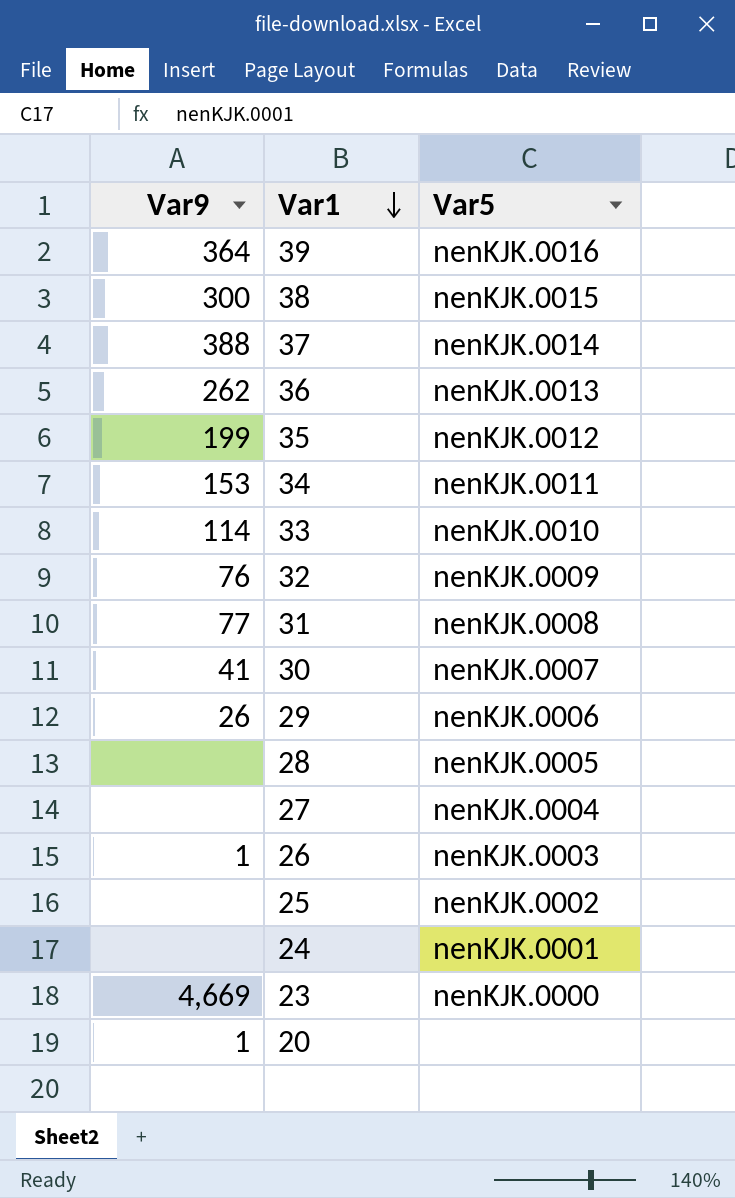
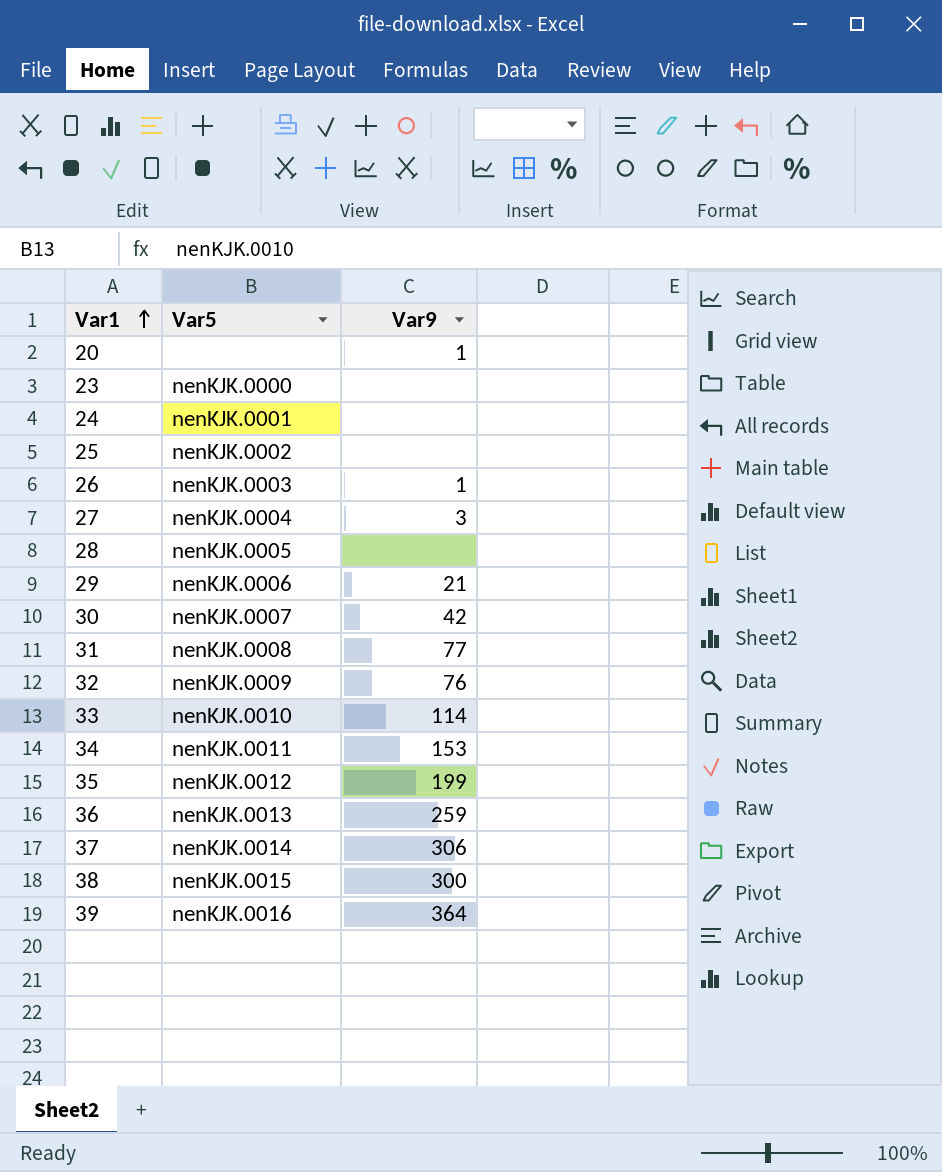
row order: Var1 descending -> Var1 ascending
column Var9 | position: 1 -> 3
23 | Var9: 4,669 -> none
27 | Var9: none -> 3
29 | Var9: 26 -> 21
30 | Var9: 41 -> 42
36 | Var9: 262 -> 259
37 | Var9: 388 -> 306

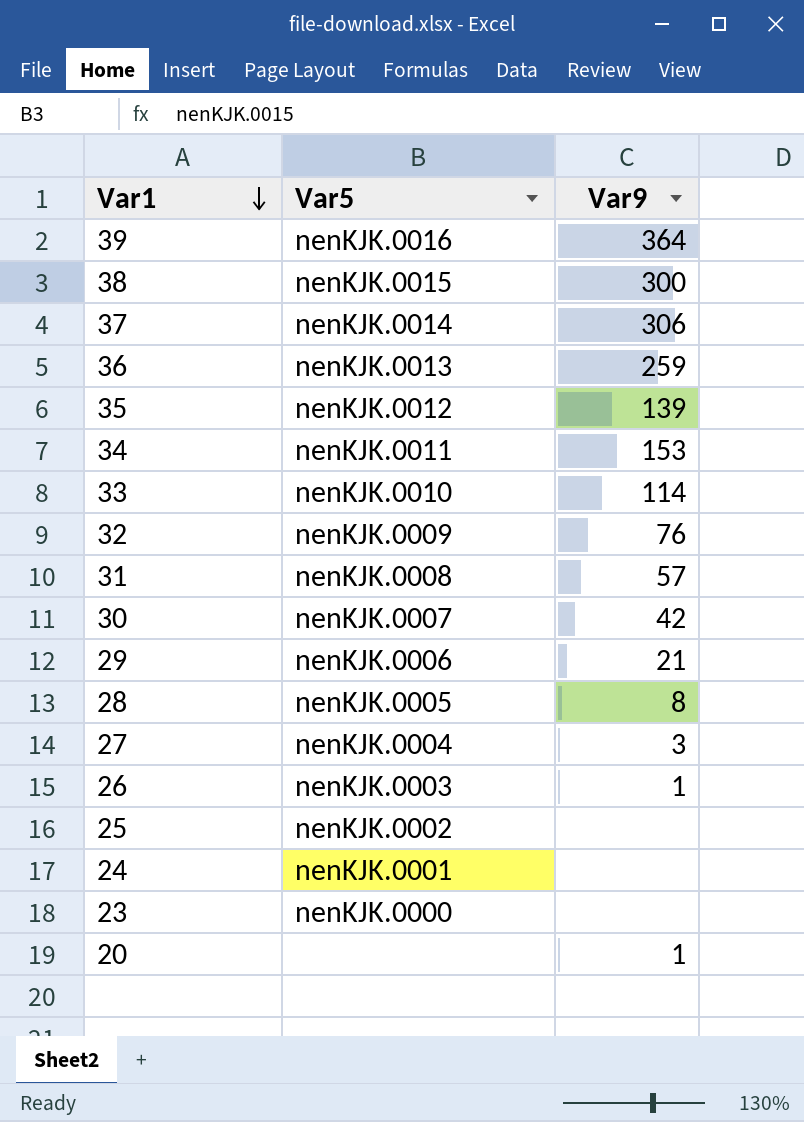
row order: Var1 ascending -> Var1 descending
35 | Var9: 199 -> 139
31 | Var9: 77 -> 57
28 | Var9: none -> 8

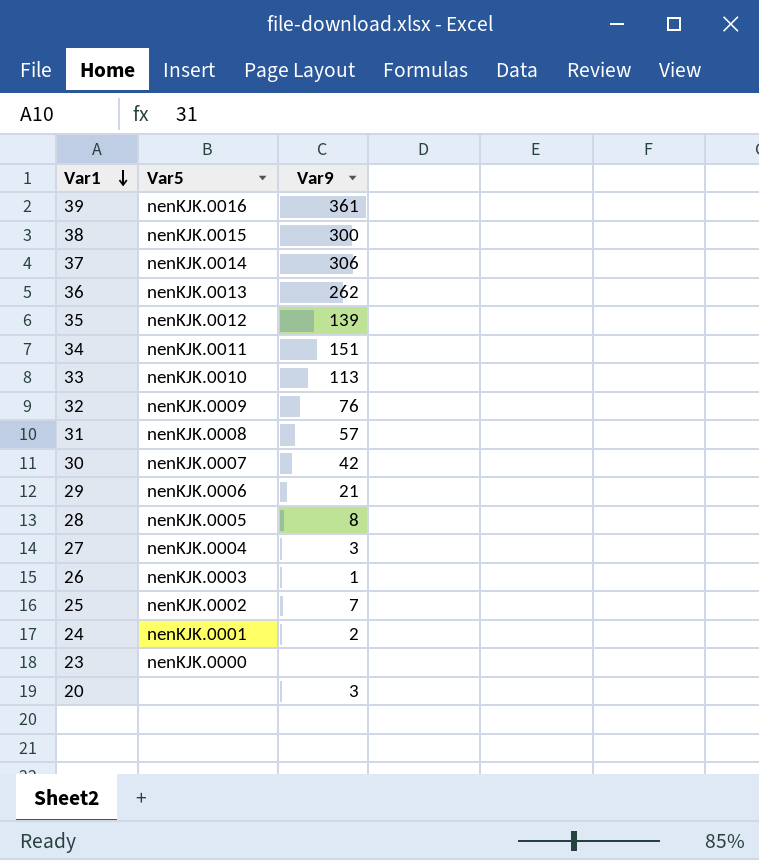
39 | Var9: 364 -> 361
36 | Var9: 259 -> 262
34 | Var9: 153 -> 151
33 | Var9: 114 -> 113
25 | Var9: none -> 7
24 | Var9: none -> 2
20 | Var9: 1 -> 3

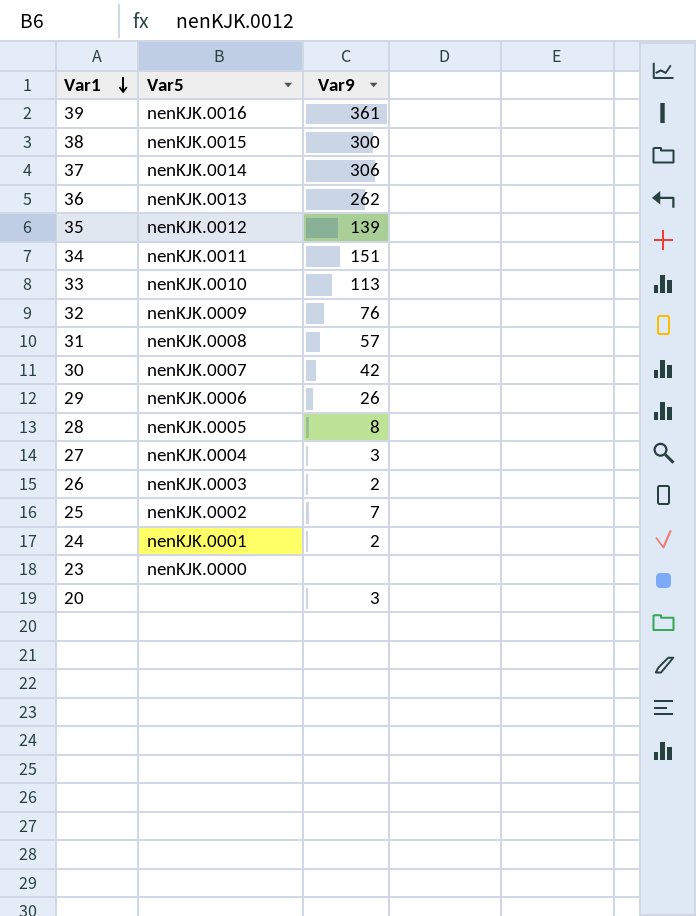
29 | Var9: 21 -> 26
26 | Var9: 1 -> 2

